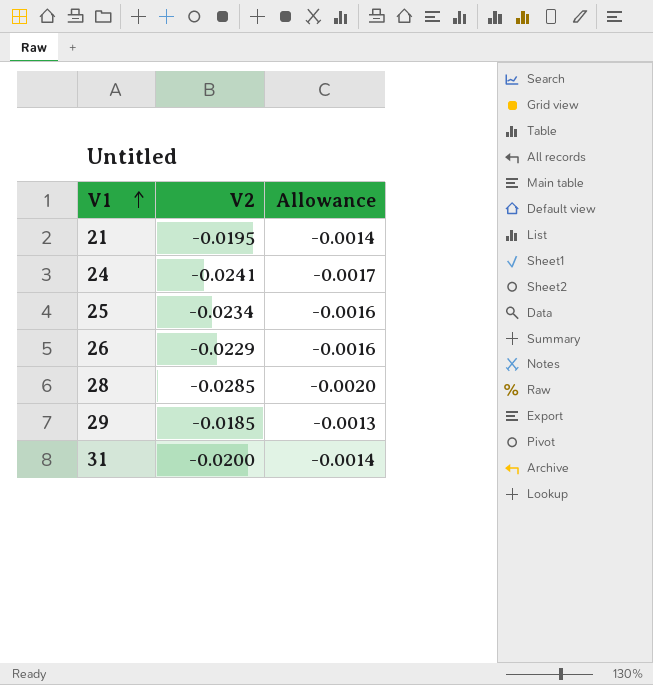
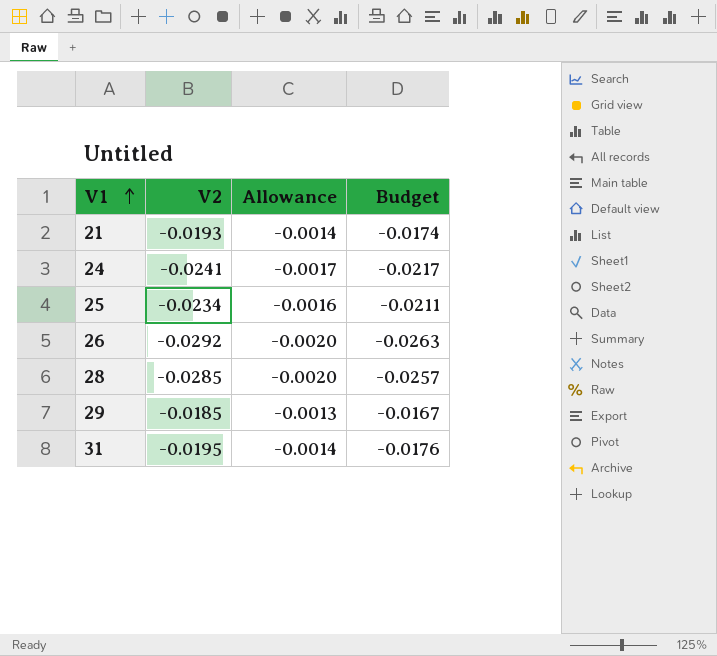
column Budget | formula: none -> [V2] * 0.9
21 | V2: -0.0195 -> -0.0193
26 | V2: -0.0229 -> -0.0292
26 | Allowance: -0.0016 -> -0.0020
31 | V2: -0.0200 -> -0.0195

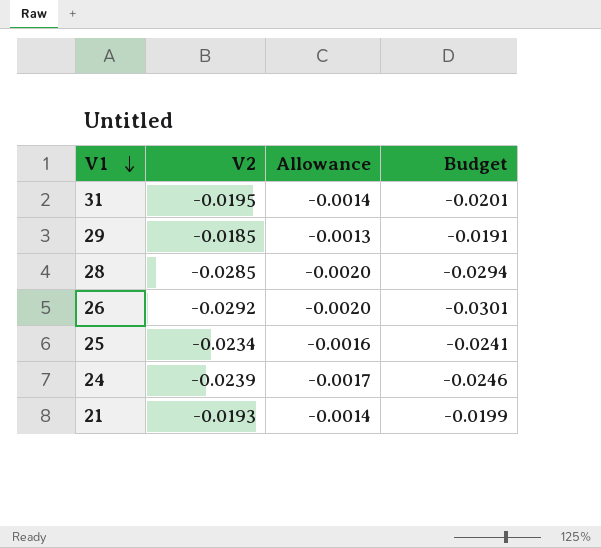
row order: V1 ascending -> V1 descending
column Budget | formula: [V2] * 0.9 -> [V2] * 1.03
24 | V2: -0.0241 -> -0.0239

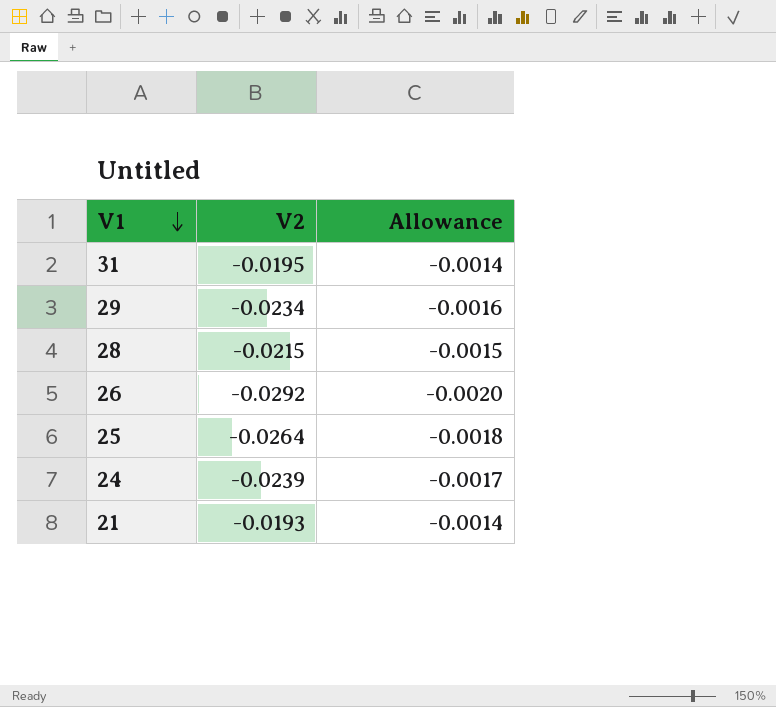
column Budget | formula: [V2] * 1.03 -> none
29 | V2: -0.0185 -> -0.0234
29 | Allowance: -0.0013 -> -0.0016
28 | V2: -0.0285 -> -0.0215
28 | Allowance: -0.0020 -> -0.0015
25 | V2: -0.0234 -> -0.0264
25 | Allowance: -0.0016 -> -0.0018

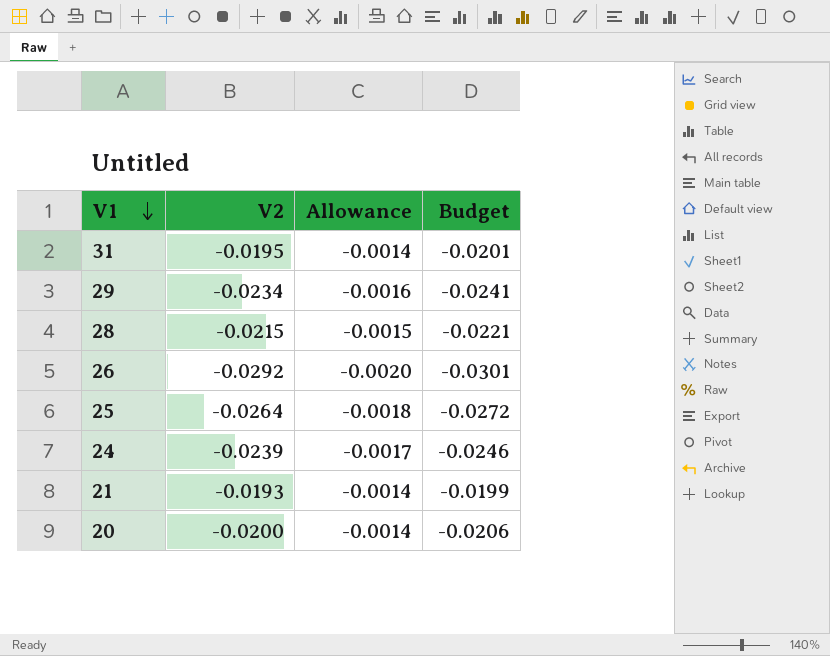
column Budget | formula: none -> [V2] * 1.03
row 20: none -> -0.0200 | -0.0014 | -0.0206

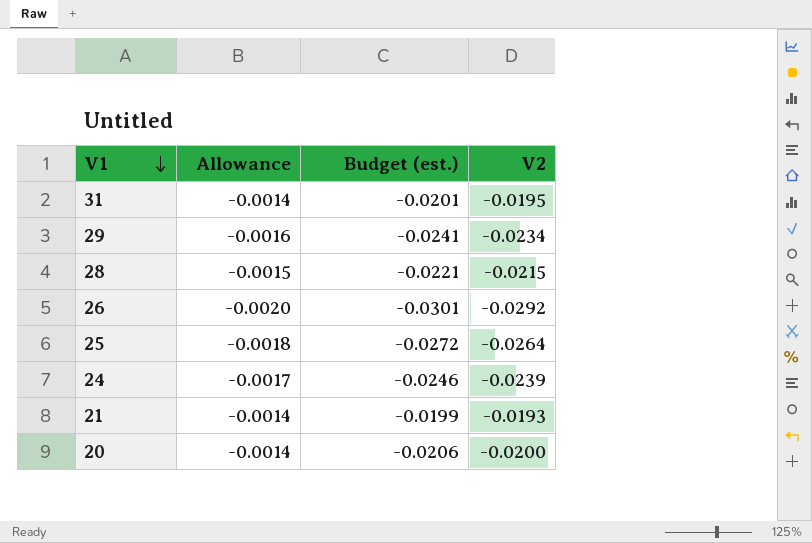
column name: Budget -> Budget (est.)
column V2 | position: 2 -> 4

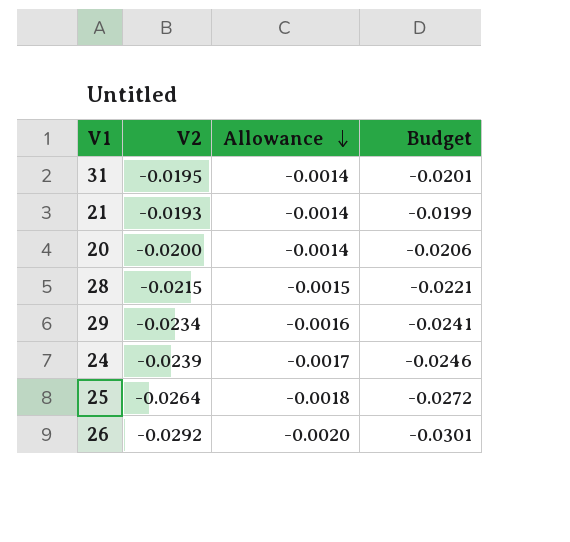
row order: V1 descending -> Allowance descending
column V2 | position: 4 -> 2
column name: Budget (est.) -> Budget

